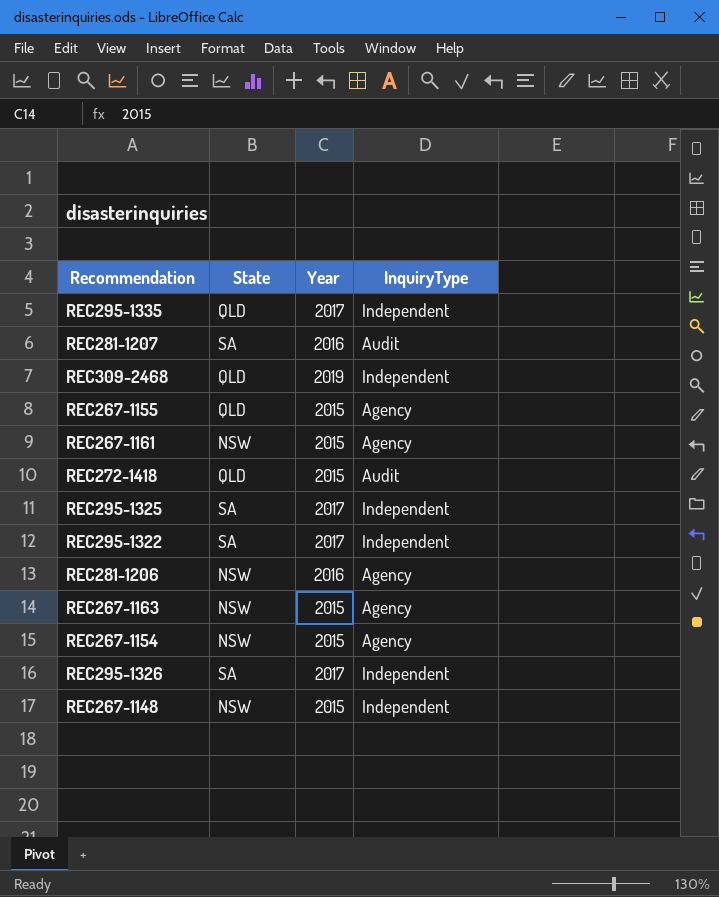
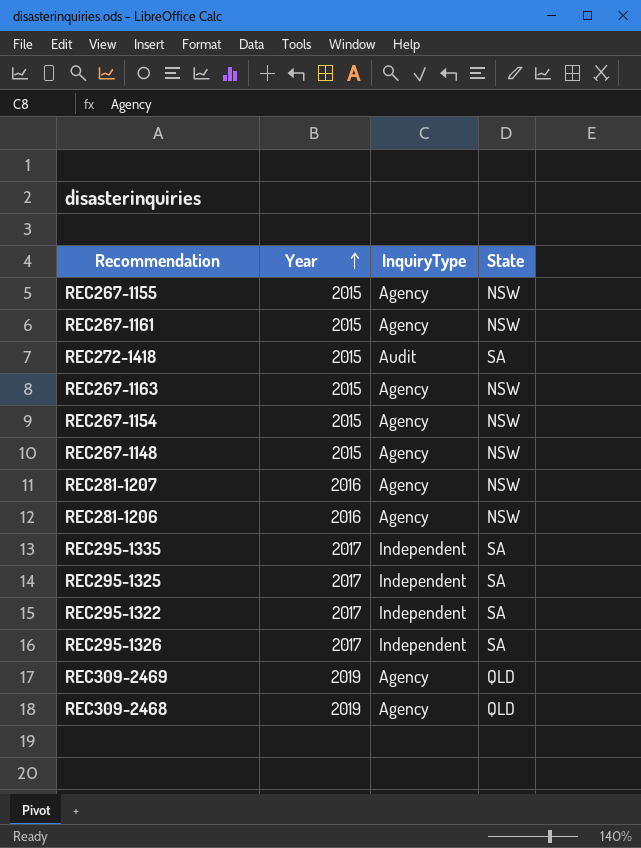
row order: none -> Year ascending
column State | position: 2 -> 4
REC267-1155 | State: QLD -> NSW
REC272-1418 | State: QLD -> SA
REC267-1148 | InquiryType: Independent -> Agency
REC281-1207 | InquiryType: Audit -> Agency
REC281-1207 | State: SA -> NSW
REC295-1335 | State: QLD -> SA
row REC309-2469: none -> 2019 | Agency | QLD
REC309-2468 | InquiryType: Independent -> Agency

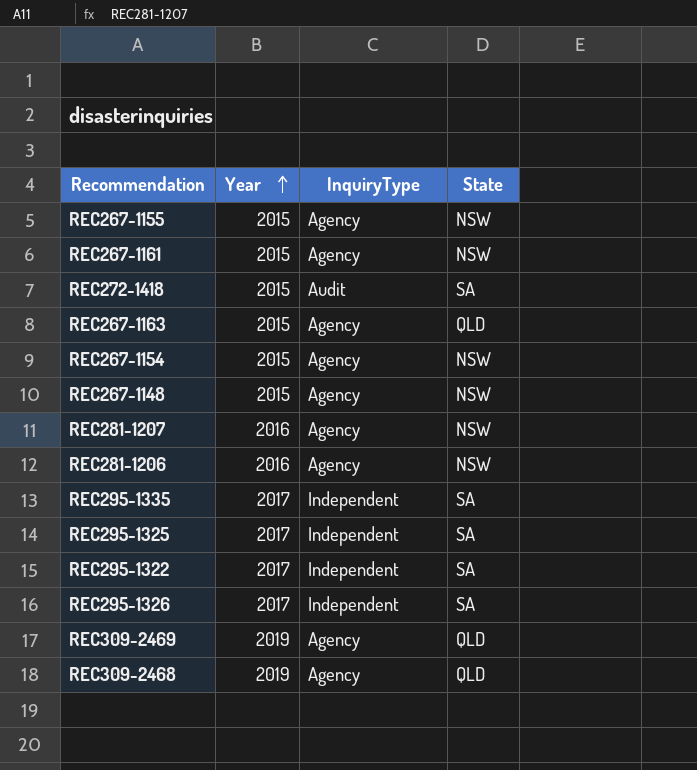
REC267-1163 | State: NSW -> QLD

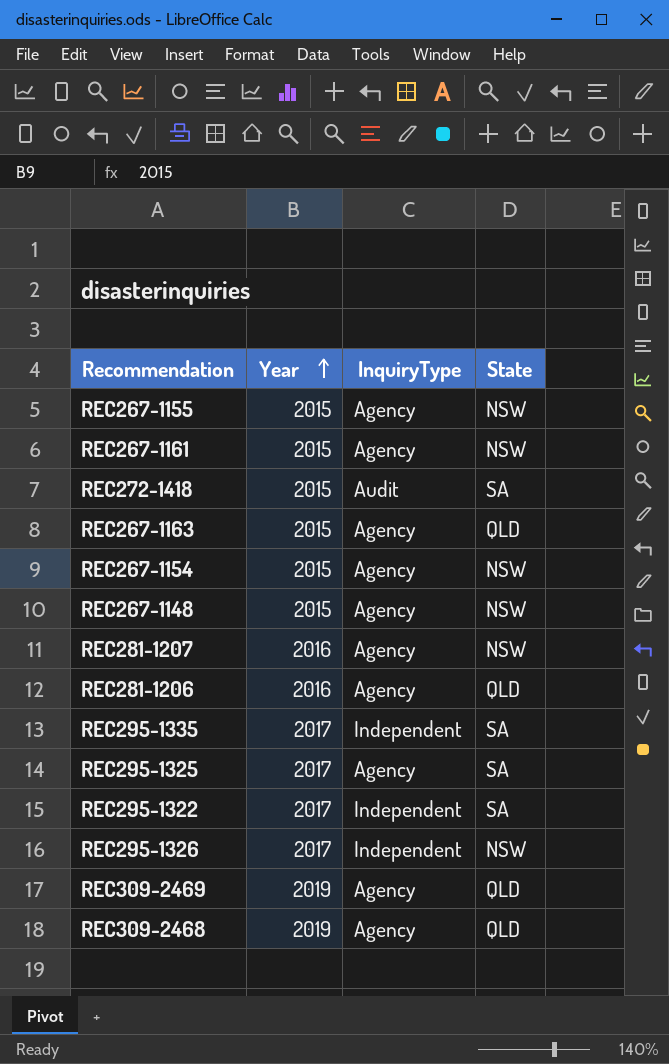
REC281-1206 | State: NSW -> QLD
REC295-1325 | InquiryType: Independent -> Agency
REC295-1326 | State: SA -> NSW

